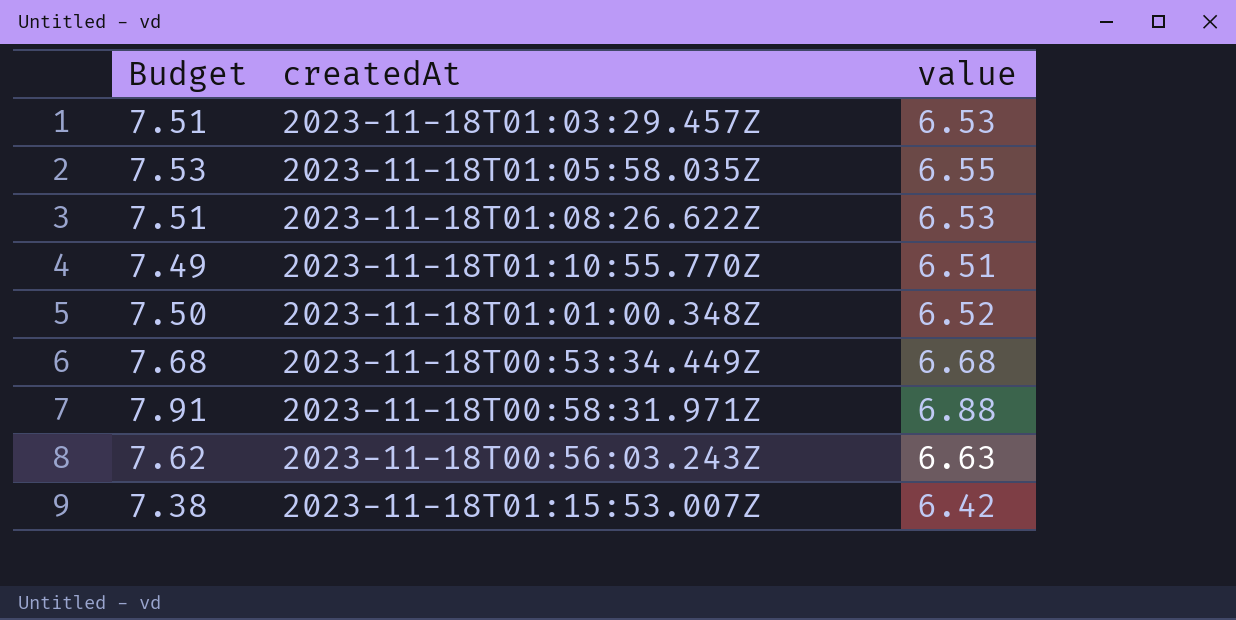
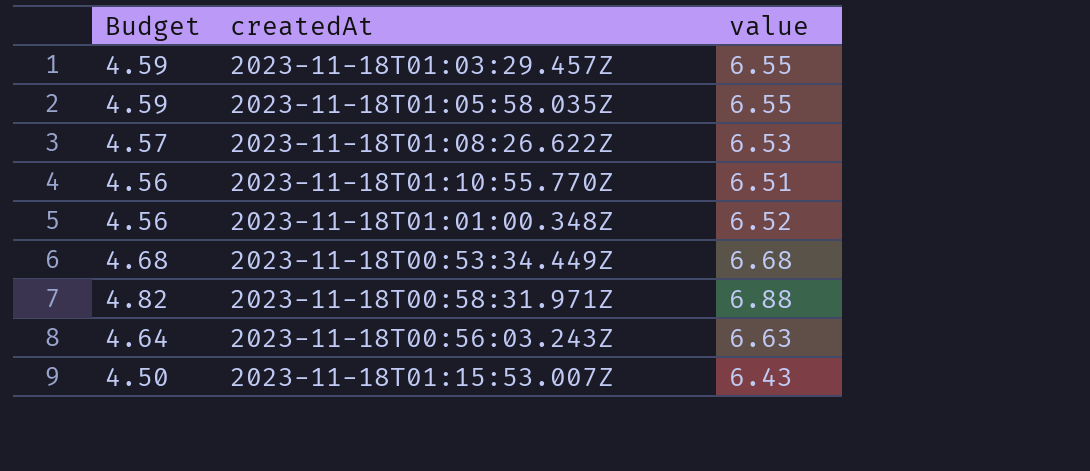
column Budget | formula: [value] * 1.15 -> [value] * 0.7
2023-11-18T01:03:29.457Z | value: 6.53 -> 6.55
2023-11-18T01:15:53.007Z | value: 6.42 -> 6.43

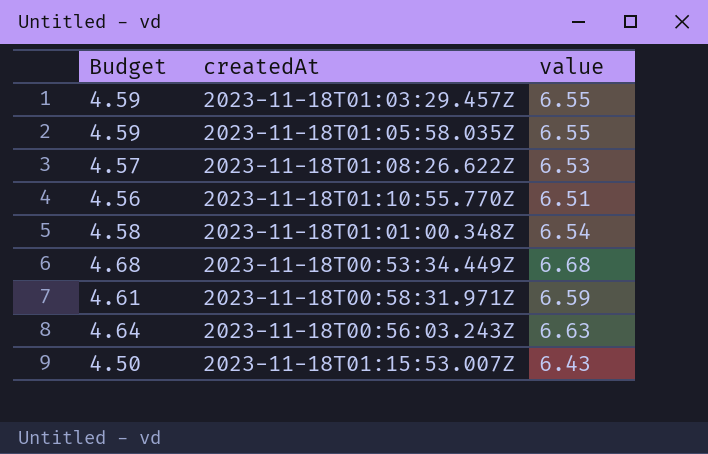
2023-11-18T01:01:00.348Z | Budget: 4.56 -> 4.58
2023-11-18T01:01:00.348Z | value: 6.52 -> 6.54
2023-11-18T00:58:31.971Z | Budget: 4.82 -> 4.61
2023-11-18T00:58:31.971Z | value: 6.88 -> 6.59

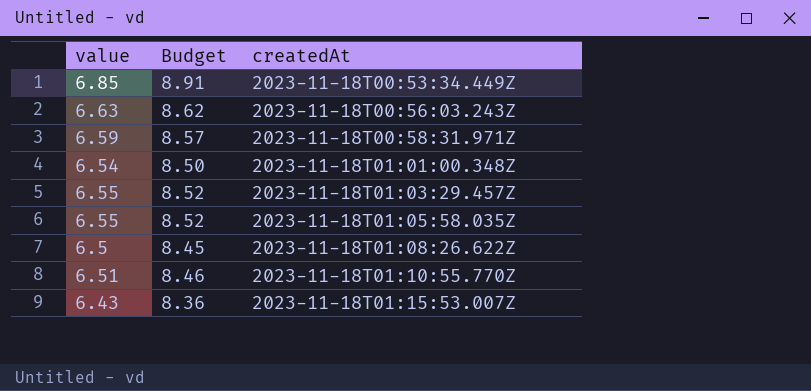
row order: none -> createdAt ascending
column value | position: 3 -> 1
column Budget | formula: [value] * 0.7 -> [value] * 1.3
2023-11-18T00:53:34.449Z | value: 6.68 -> 6.85
2023-11-18T01:08:26.622Z | value: 6.53 -> 6.5

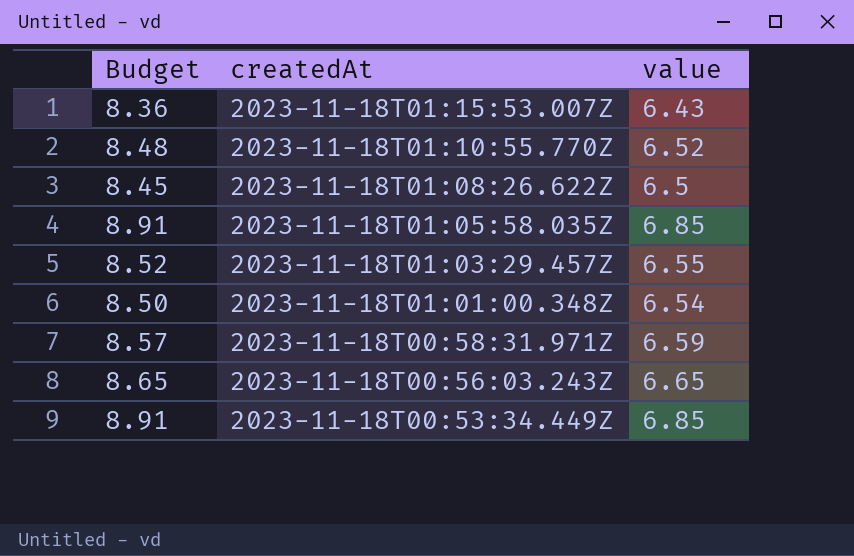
row order: createdAt ascending -> createdAt descending
column value | position: 1 -> 3
2023-11-18T01:10:55.770Z | Budget: 8.46 -> 8.48
2023-11-18T01:10:55.770Z | value: 6.51 -> 6.52
2023-11-18T01:05:58.035Z | Budget: 8.52 -> 8.91
2023-11-18T01:05:58.035Z | value: 6.55 -> 6.85
2023-11-18T00:56:03.243Z | Budget: 8.62 -> 8.65
2023-11-18T00:56:03.243Z | value: 6.63 -> 6.65

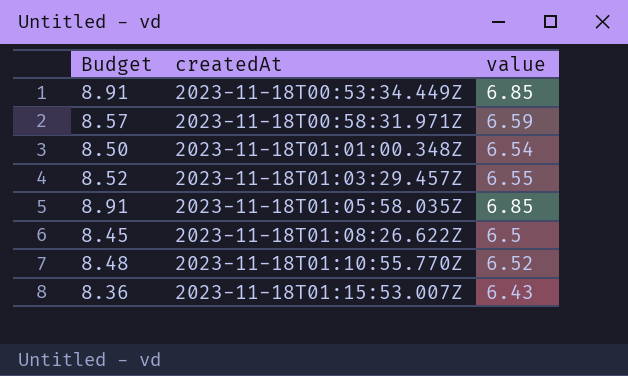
row order: createdAt descending -> createdAt ascending
row 2023-11-18T00:56:03.243Z: 8.65 | 6.65 -> none

